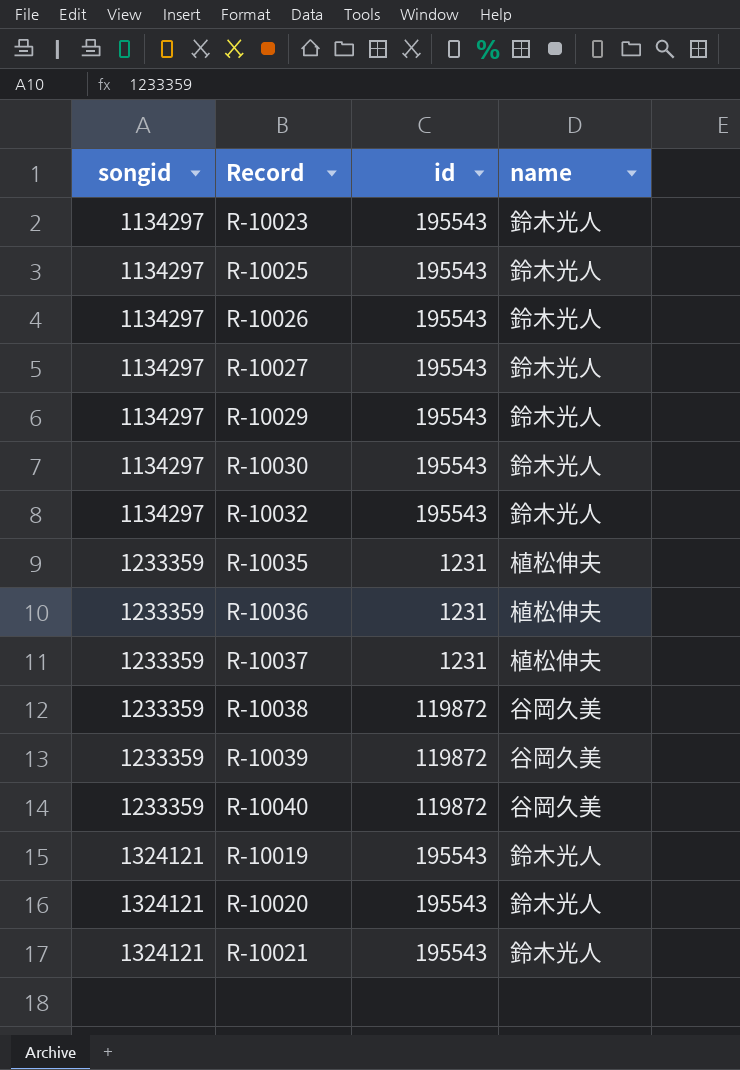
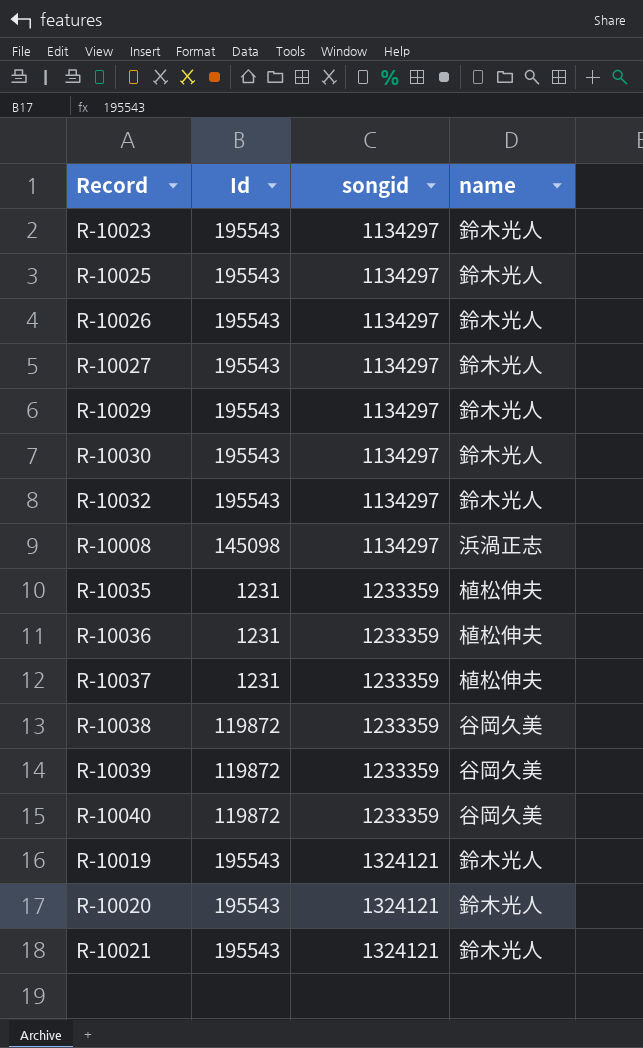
column name: id -> Id
column songid | position: 1 -> 3
row R-10008: none -> 145098 | 1134297 | 浜渦正志

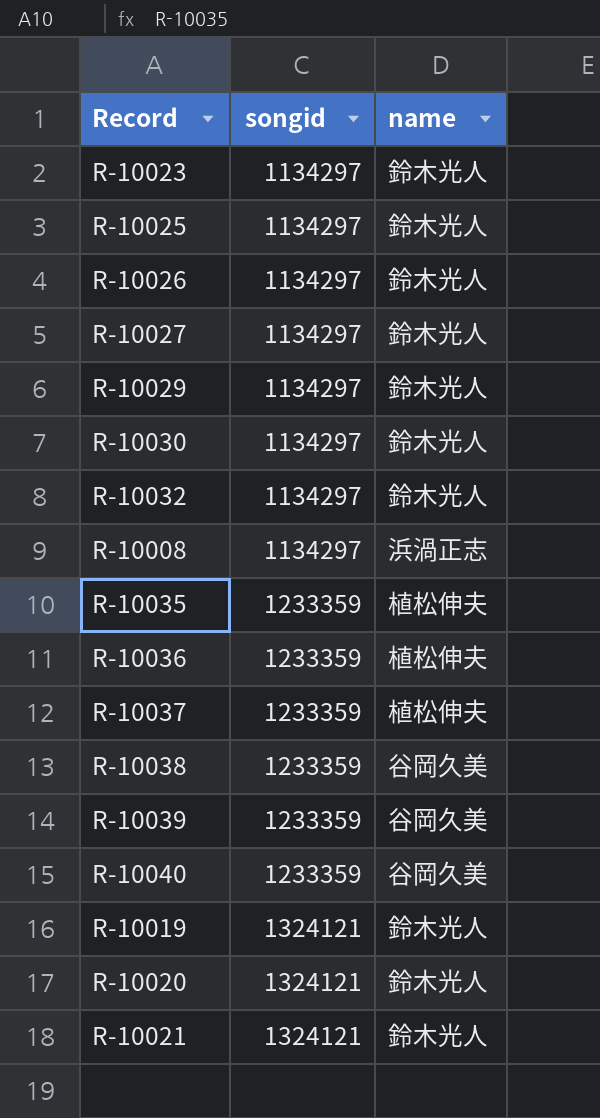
column Id | position: 2 -> none

